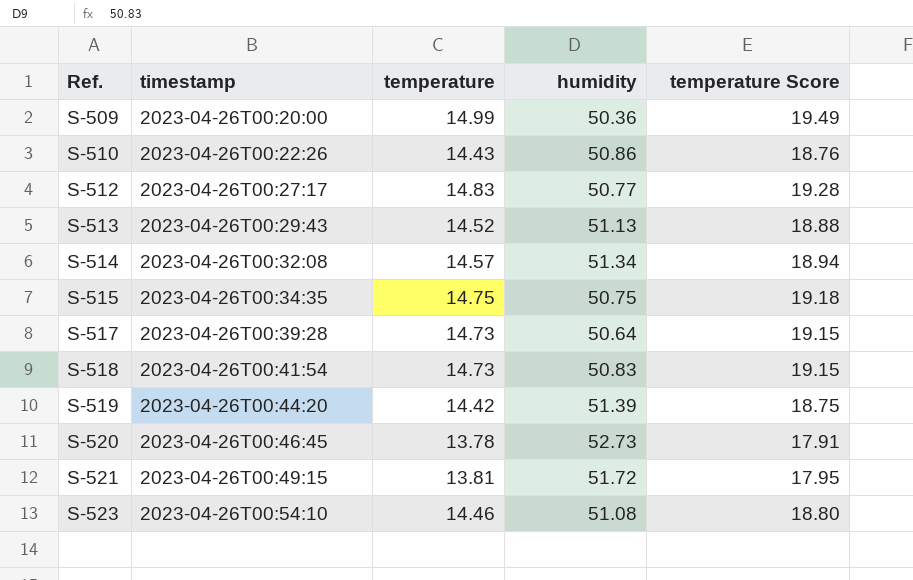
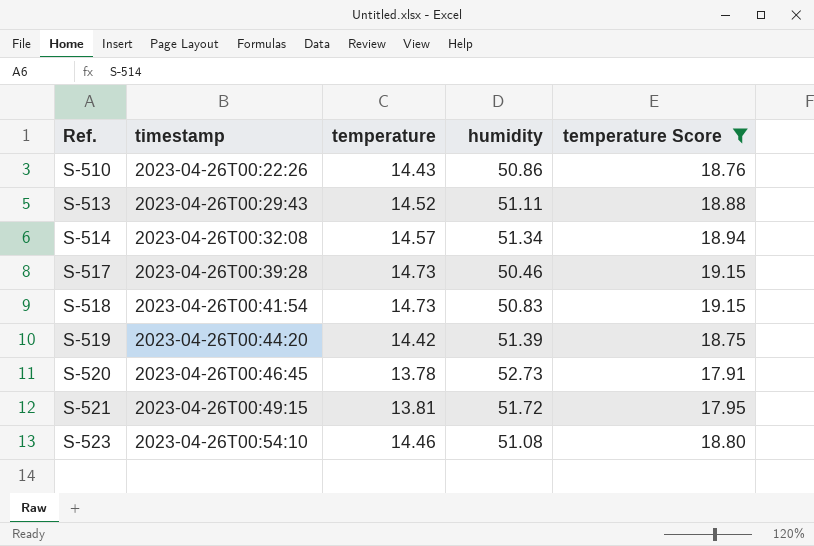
filter: none -> temperature Score <= 19.15
S-513 | humidity: 51.13 -> 51.11
S-517 | humidity: 50.64 -> 50.46

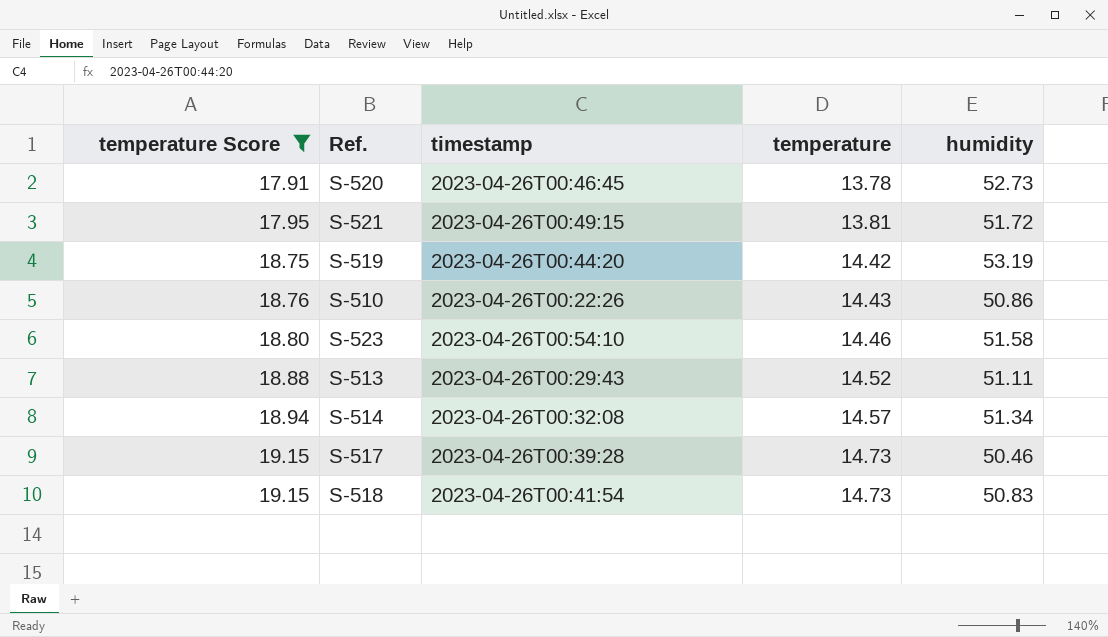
row order: Ref. ascending -> temperature Score ascending
column temperature Score | position: 5 -> 1
S-519 | humidity: 51.39 -> 53.19
S-523 | humidity: 51.08 -> 51.58

